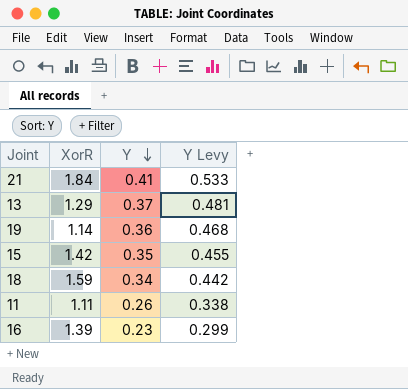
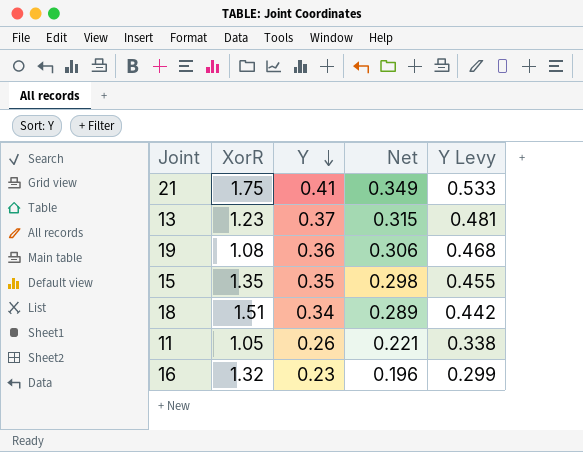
column Net | formula: none -> [Y] * 0.85
21 | XorR: 1.84 -> 1.75
13 | XorR: 1.29 -> 1.23
19 | XorR: 1.14 -> 1.08
15 | XorR: 1.42 -> 1.35
18 | XorR: 1.59 -> 1.51
11 | XorR: 1.11 -> 1.05
16 | XorR: 1.39 -> 1.32

